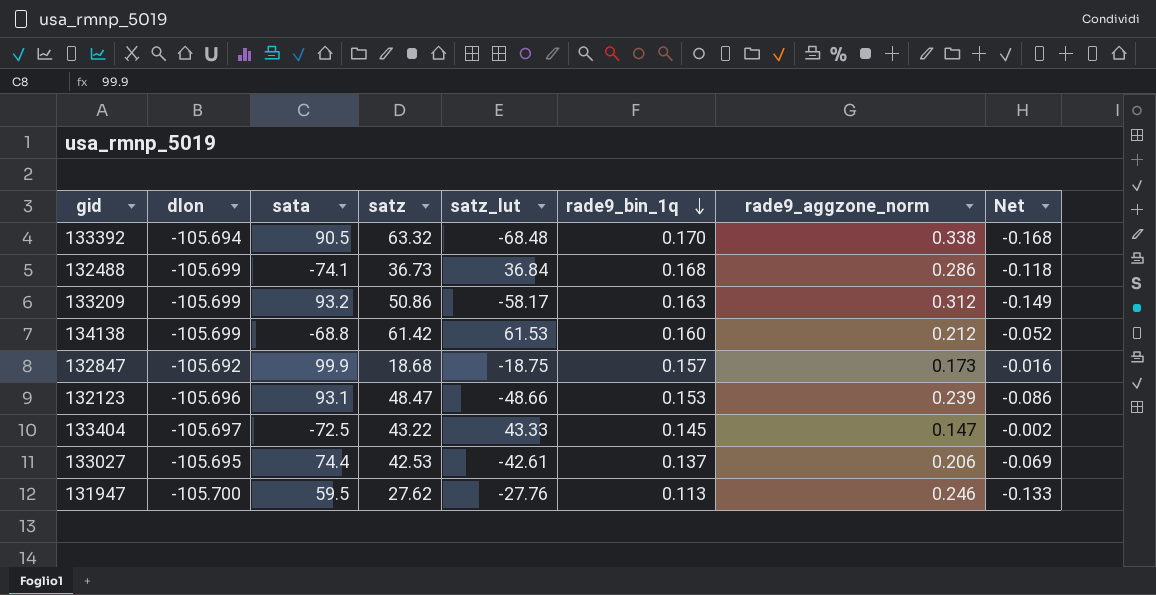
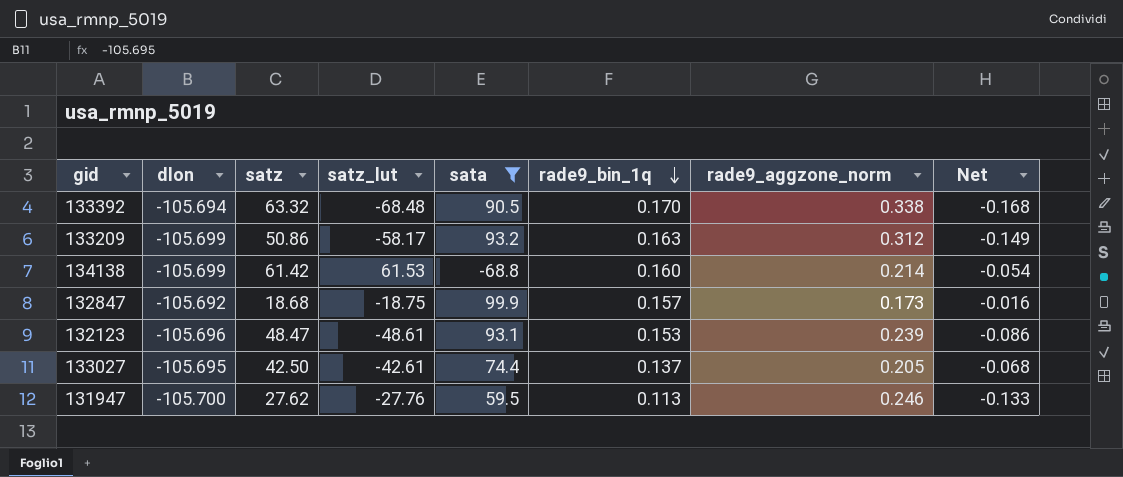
filter: none -> sata >= -68.8
column sata | position: 3 -> 5
134138 | rade9_aggzone_norm: 0.212 -> 0.214
134138 | Net: -0.052 -> -0.054
132123 | satz_lut: -48.66 -> -48.61
133027 | satz: 42.53 -> 42.50
133027 | rade9_aggzone_norm: 0.206 -> 0.205
133027 | Net: -0.069 -> -0.068

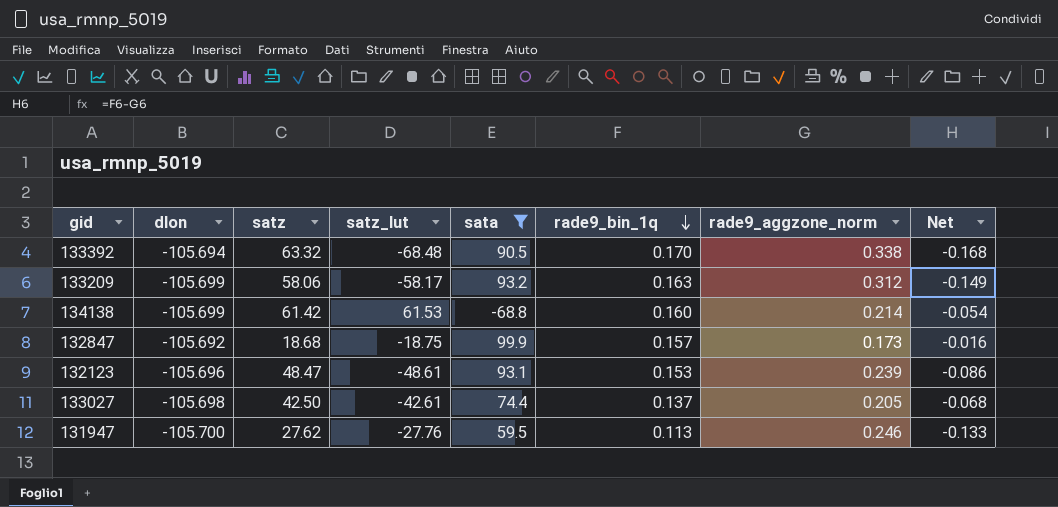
133209 | satz: 50.86 -> 58.06
133027 | dlon: -105.695 -> -105.698

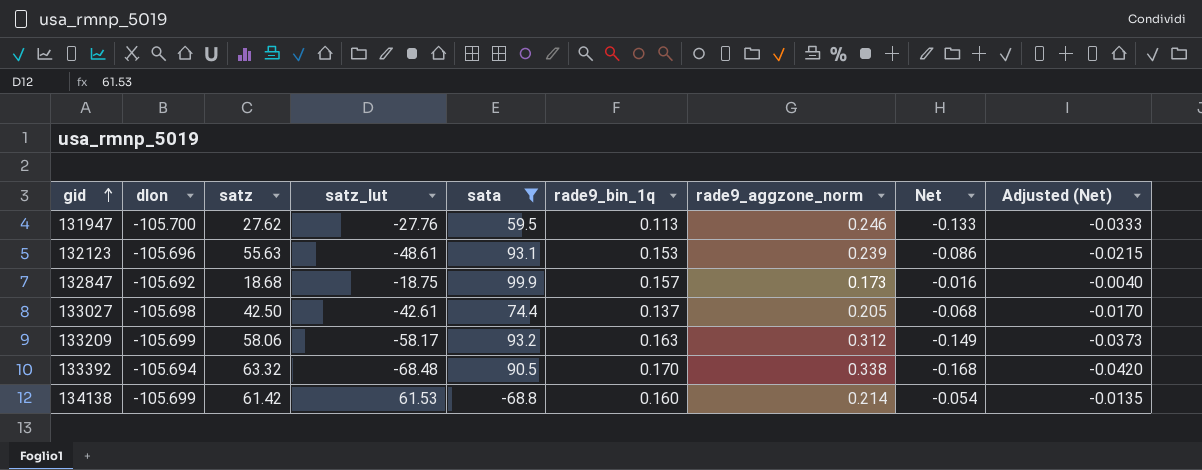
row order: rade9_bin_1q descending -> gid ascending
column Adjusted (Net) | formula: none -> [Net] * 0.25
132123 | satz: 48.47 -> 55.63

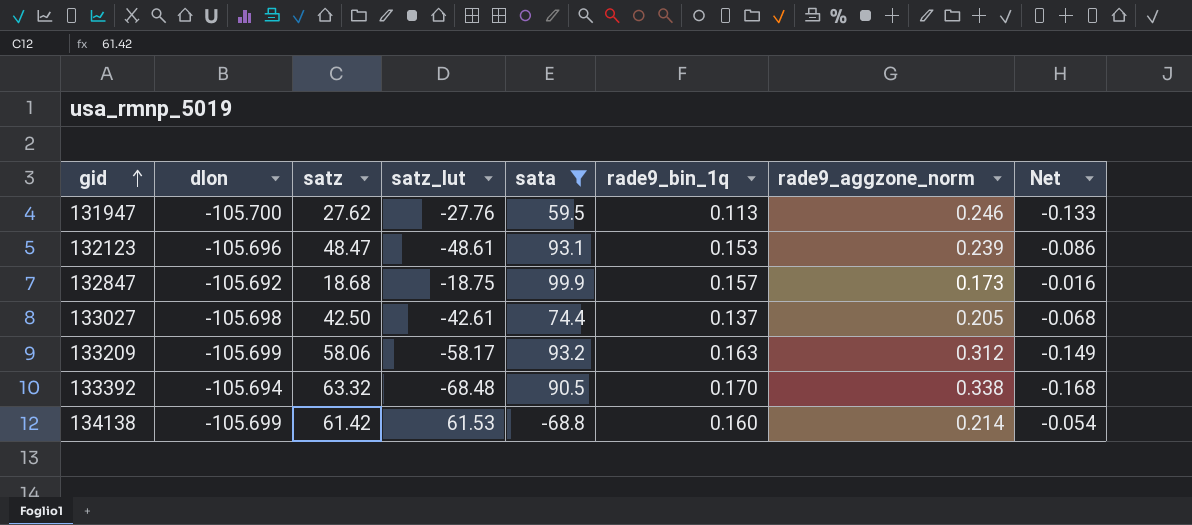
column Adjusted (Net) | formula: [Net] * 0.25 -> none
132123 | satz: 55.63 -> 48.47

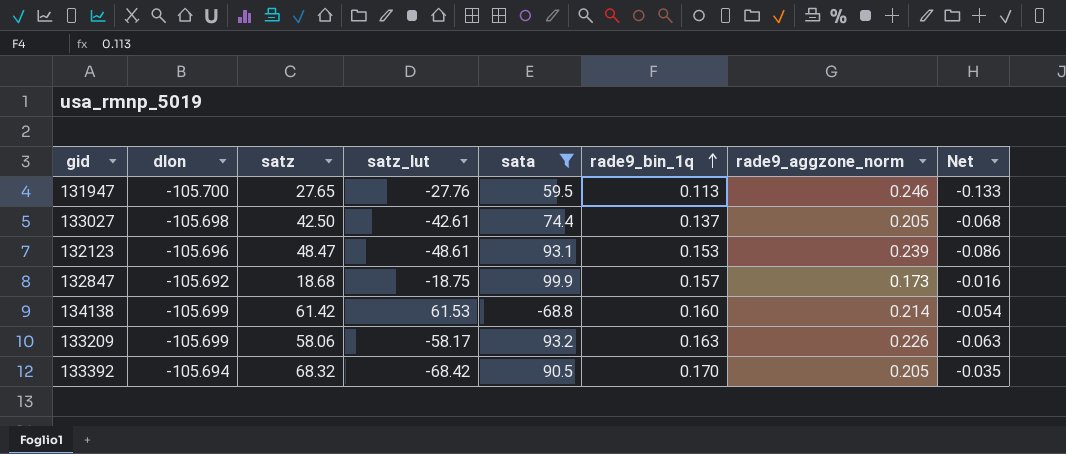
row order: gid ascending -> rade9_bin_1q ascending
131947 | satz: 27.62 -> 27.65
133209 | rade9_aggzone_norm: 0.312 -> 0.226
133209 | Net: -0.149 -> -0.063
133392 | satz: 63.32 -> 68.32
133392 | satz_lut: -68.48 -> -68.42
133392 | rade9_aggzone_norm: 0.338 -> 0.205
133392 | Net: -0.168 -> -0.035

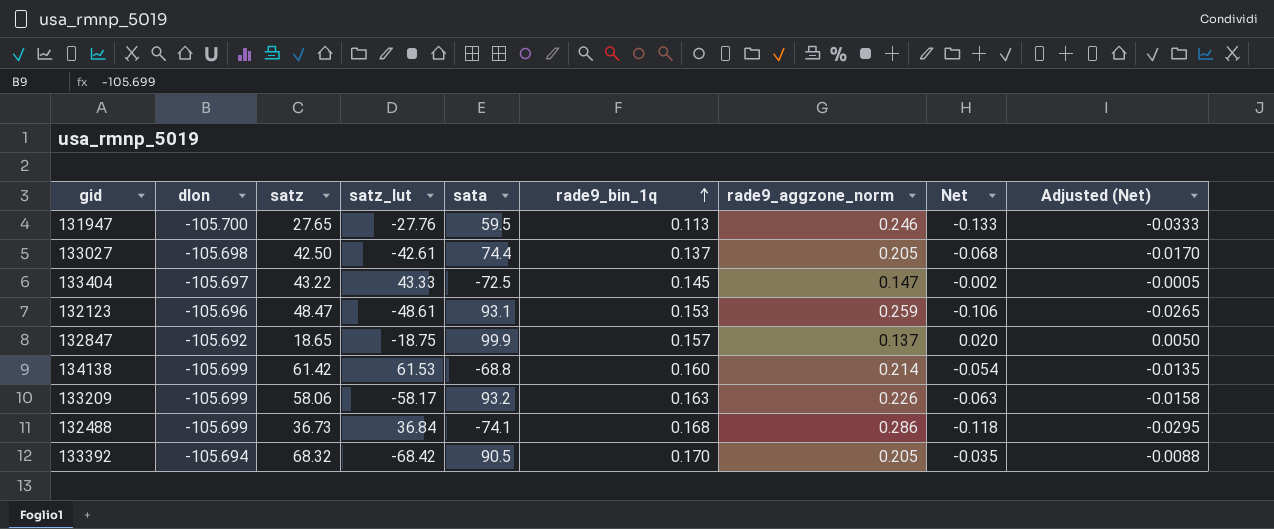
filter: sata >= -68.8 -> none
column Adjusted (Net) | formula: none -> [Net] * 0.25
132123 | rade9_aggzone_norm: 0.239 -> 0.259
132123 | Net: -0.086 -> -0.106
132847 | satz: 18.68 -> 18.65
132847 | rade9_aggzone_norm: 0.173 -> 0.137
132847 | Net: -0.016 -> 0.020

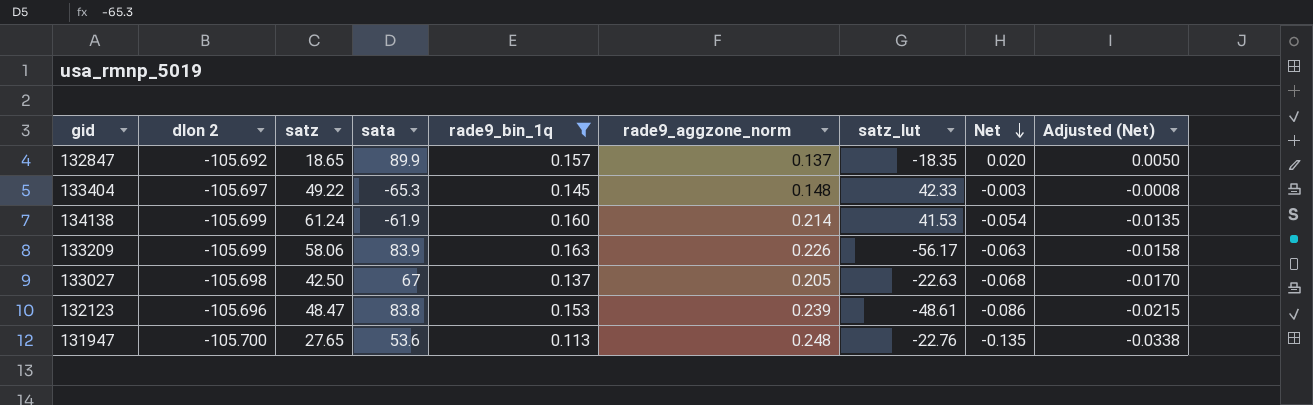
filter: none -> rade9_bin_1q <= 0.163
row order: rade9_bin_1q ascending -> Net descending
column name: dlon -> dlon 2
column satz_lut | position: 4 -> 7
132847 | sata: 99.9 -> 89.9
132847 | satz_lut: -18.75 -> -18.35
133404 | satz: 43.22 -> 49.22
133404 | sata: -72.5 -> -65.3
133404 | rade9_aggzone_norm: 0.147 -> 0.148
133404 | satz_lut: 43.33 -> 42.33
133404 | Net: -0.002 -> -0.003
133404 | Adjusted (Net): -0.0005 -> -0.0008
134138 | satz: 61.42 -> 61.24
134138 | sata: -68.8 -> -61.9
134138 | satz_lut: 61.53 -> 41.53
133209 | sata: 93.2 -> 83.9
133209 | satz_lut: -58.17 -> -56.17
133027 | sata: 74.4 -> 67
133027 | satz_lut: -42.61 -> -22.63
132123 | sata: 93.1 -> 83.8
132123 | rade9_aggzone_norm: 0.259 -> 0.239
132123 | Net: -0.106 -> -0.086
132123 | Adjusted (Net): -0.0265 -> -0.0215
131947 | sata: 59.5 -> 53.6
131947 | rade9_aggzone_norm: 0.246 -> 0.248
131947 | satz_lut: -27.76 -> -22.76
131947 | Net: -0.133 -> -0.135
131947 | Adjusted (Net): -0.0333 -> -0.0338

